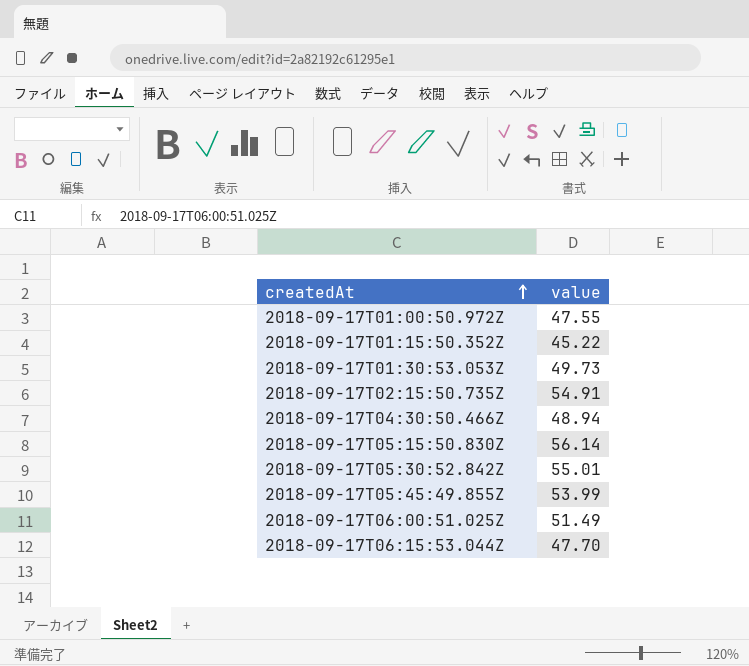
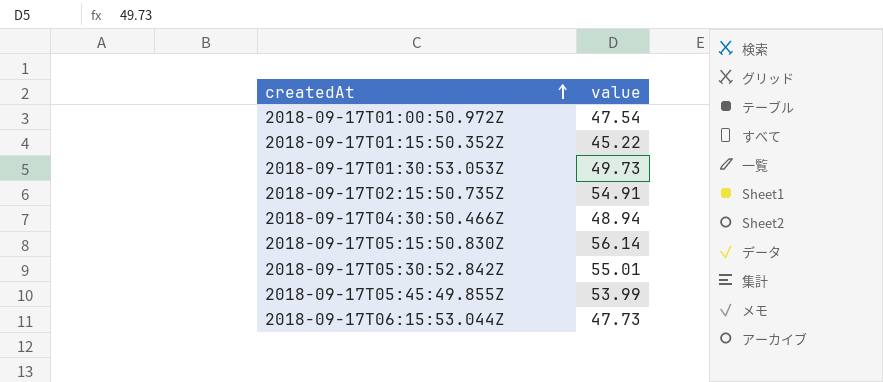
row 2018-09-17T06:00:51.025Z: 51.49 -> none
2018-09-17T01:00:50.972Z | value: 47.55 -> 47.54
2018-09-17T06:15:53.044Z | value: 47.70 -> 47.73

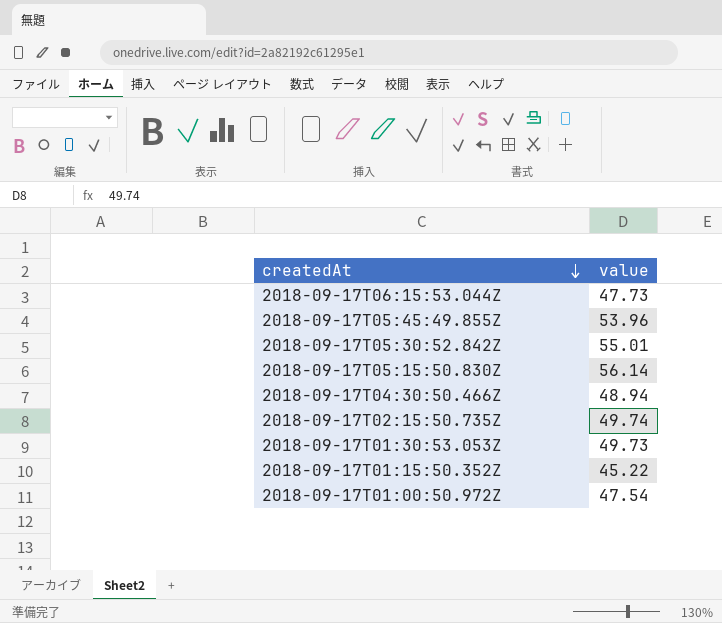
row order: createdAt ascending -> createdAt descending
2018-09-17T05:45:49.855Z | value: 53.99 -> 53.96
2018-09-17T02:15:50.735Z | value: 54.91 -> 49.74

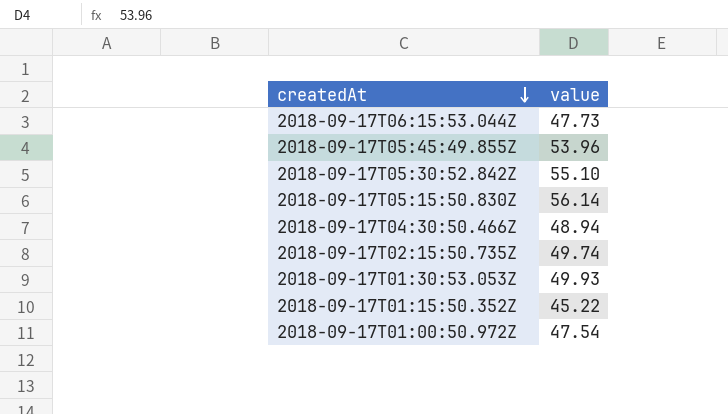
2018-09-17T05:30:52.842Z | value: 55.01 -> 55.10
2018-09-17T01:30:53.053Z | value: 49.73 -> 49.93

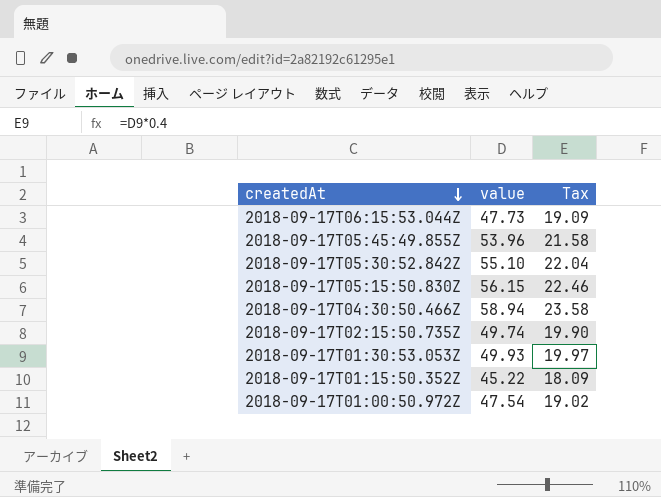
column Tax | formula: none -> [value] * 0.4
2018-09-17T05:15:50.830Z | value: 56.14 -> 56.15
2018-09-17T04:30:50.466Z | value: 48.94 -> 58.94

